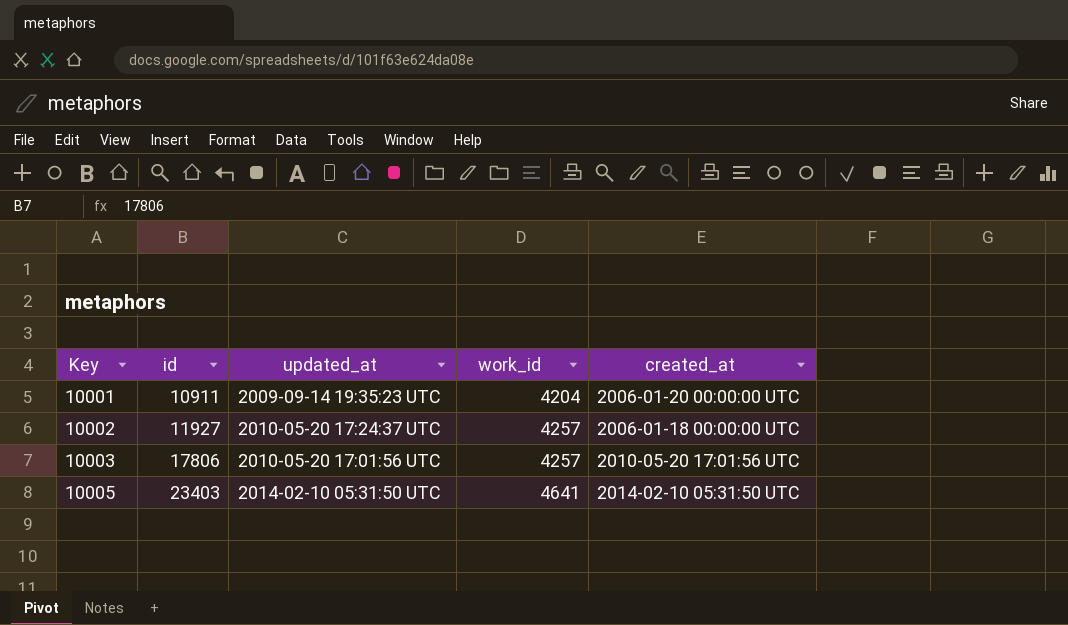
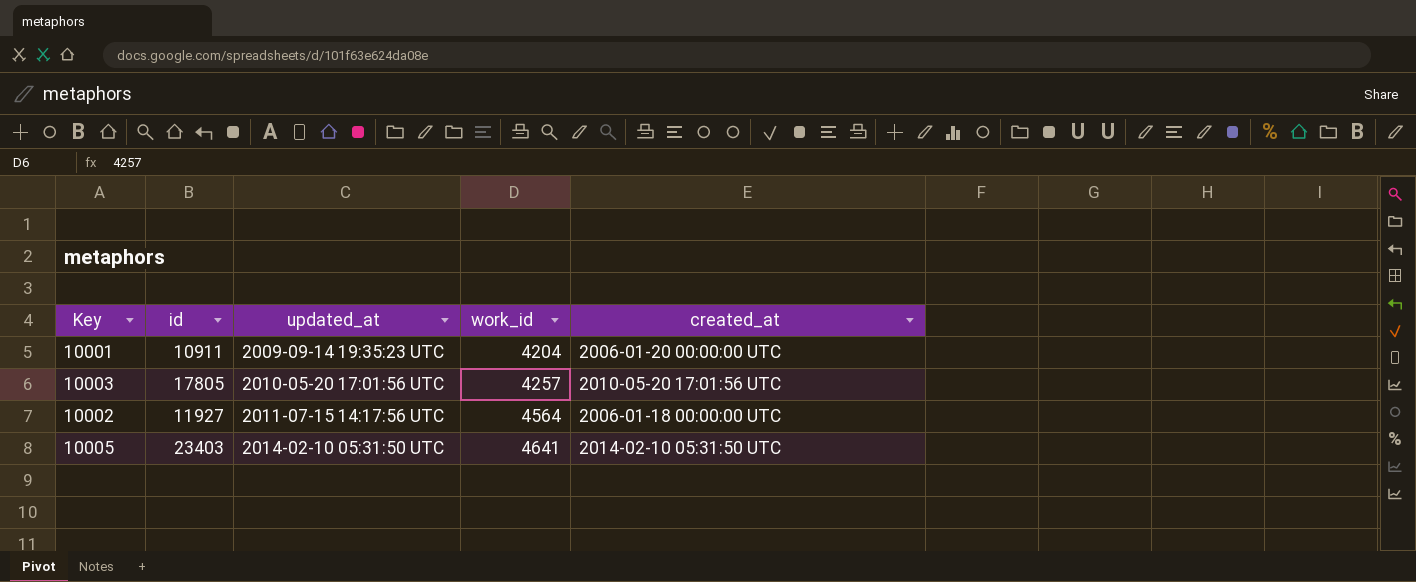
row order: Key ascending -> updated_at ascending
10003 | id: 17806 -> 17805
10002 | updated_at: 2010-05-20 17:24:37 UTC -> 2011-07-15 14:17:56 UTC
10002 | work_id: 4257 -> 4564

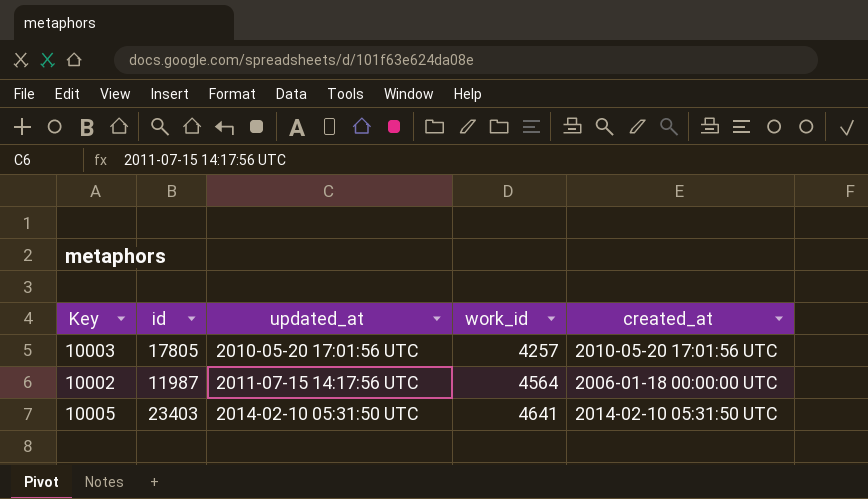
row 10001: 10911 | 2009-09-14 19:35:23 UTC | 4204 | 2006-01-20 00:00:00 UTC -> none
10002 | id: 11927 -> 11987

